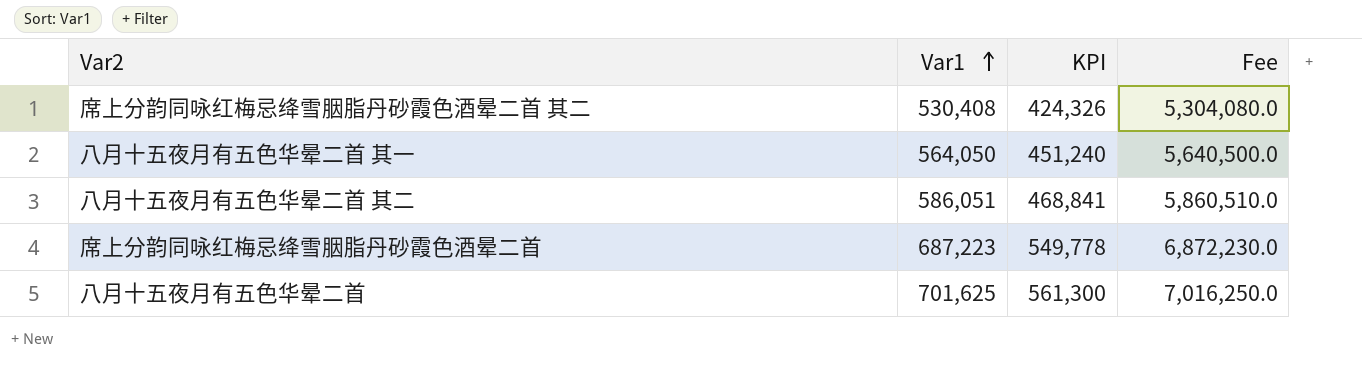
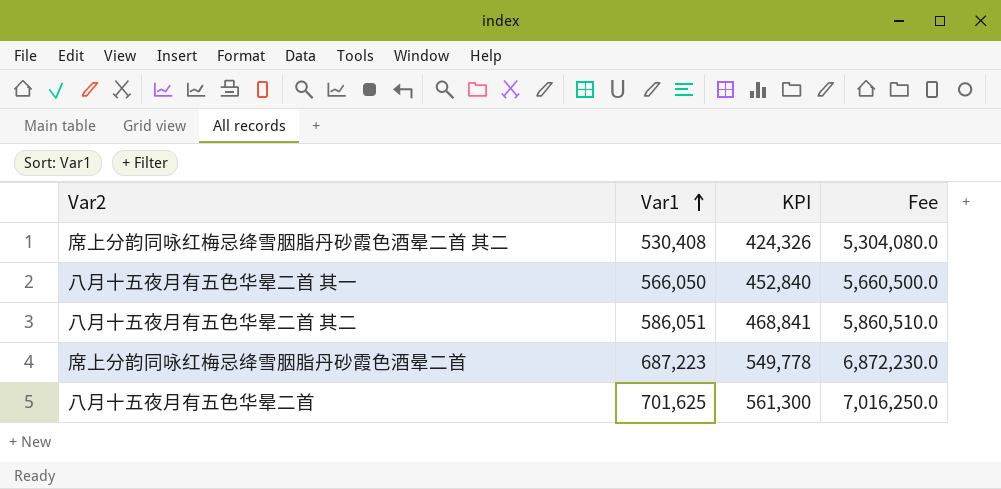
八月十五夜月有五色华晕二首 其一 | Var1: 564,050 -> 566,050
八月十五夜月有五色华晕二首 其一 | KPI: 451,240 -> 452,840
八月十五夜月有五色华晕二首 其一 | Fee: 5,640,500.0 -> 5,660,500.0

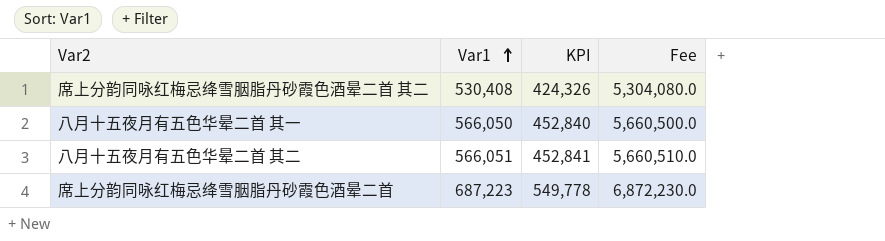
row 八月十五夜月有五色华晕二首: 701,625 | 561,300 | 7,016,250.0 -> none
八月十五夜月有五色华晕二首 其二 | Var1: 586,051 -> 566,051
八月十五夜月有五色华晕二首 其二 | KPI: 468,841 -> 452,841
八月十五夜月有五色华晕二首 其二 | Fee: 5,860,510.0 -> 5,660,510.0

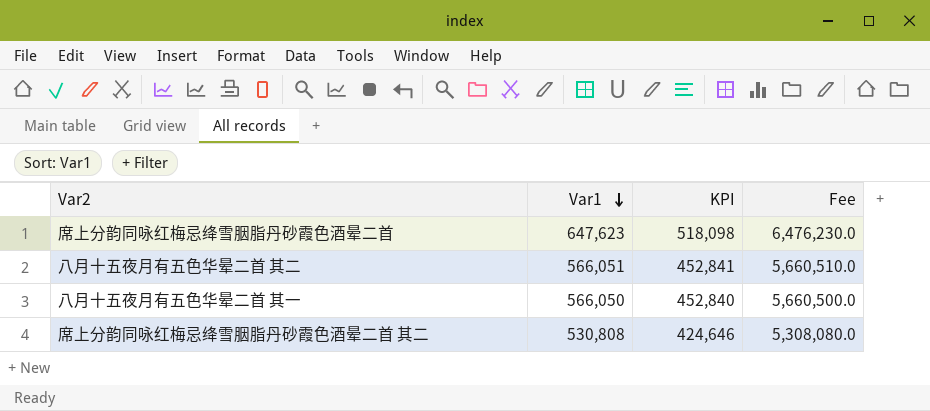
row order: Var1 ascending -> Var1 descending
席上分韵同咏红梅忌绛雪胭脂丹砂霞色酒晕二首 | Var1: 687,223 -> 647,623
席上分韵同咏红梅忌绛雪胭脂丹砂霞色酒晕二首 | KPI: 549,778 -> 518,098
席上分韵同咏红梅忌绛雪胭脂丹砂霞色酒晕二首 | Fee: 6,872,230.0 -> 6,476,230.0
席上分韵同咏红梅忌绛雪胭脂丹砂霞色酒晕二首 其二 | Var1: 530,408 -> 530,808
席上分韵同咏红梅忌绛雪胭脂丹砂霞色酒晕二首 其二 | KPI: 424,326 -> 424,646
席上分韵同咏红梅忌绛雪胭脂丹砂霞色酒晕二首 其二 | Fee: 5,304,080.0 -> 5,308,080.0

